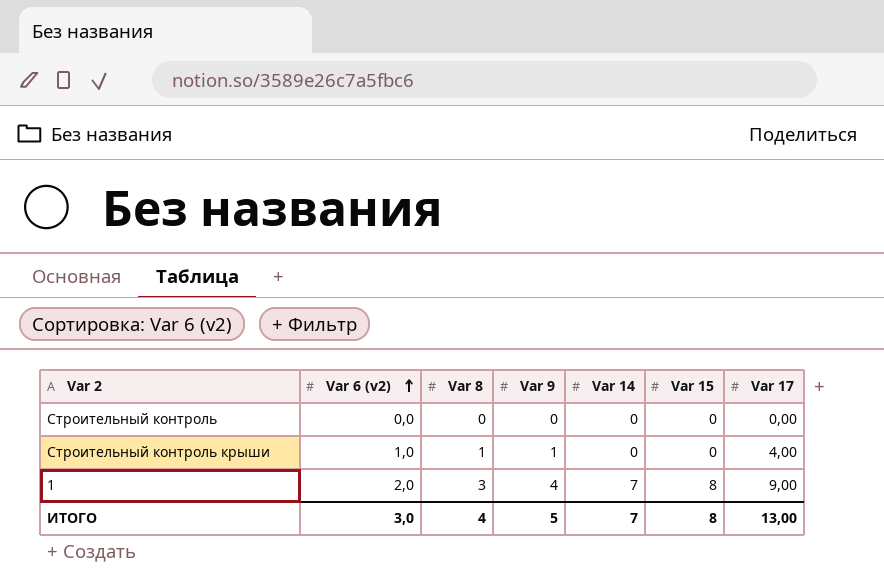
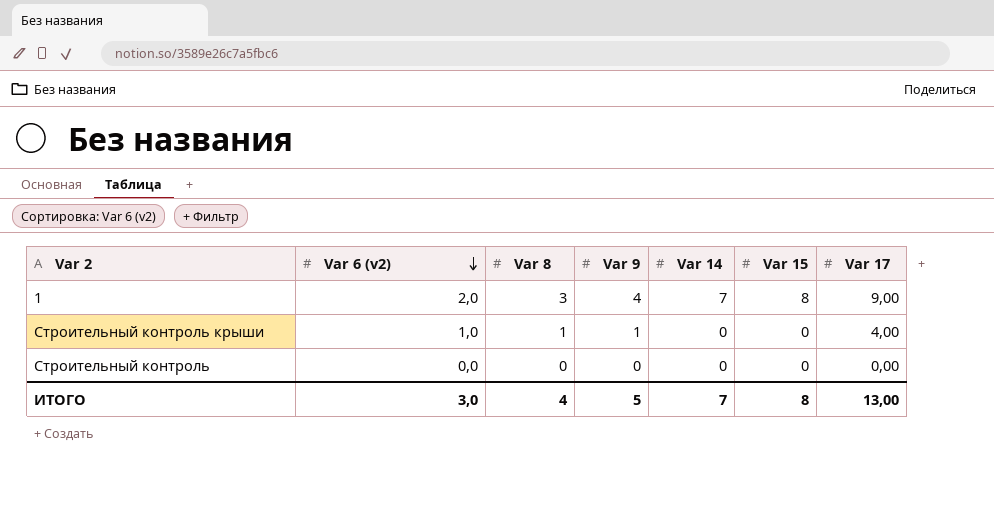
row order: Var 6 (v2) ascending -> Var 6 (v2) descending

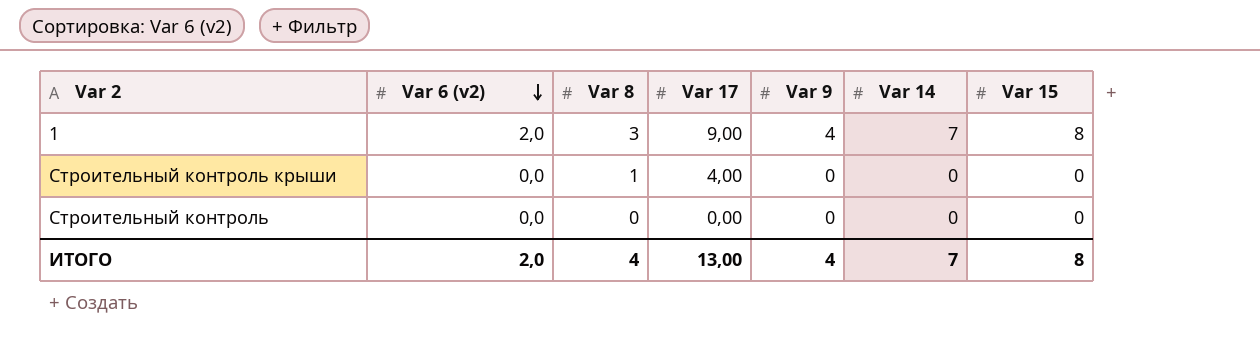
column Var 17 | position: 7 -> 4
Строительный контроль крыши | Var 6 (v2): 1,0 -> 0,0
Строительный контроль крыши | Var 9: 1 -> 0
ИТОГО | Var 6 (v2): 3,0 -> 2,0
ИТОГО | Var 9: 5 -> 4

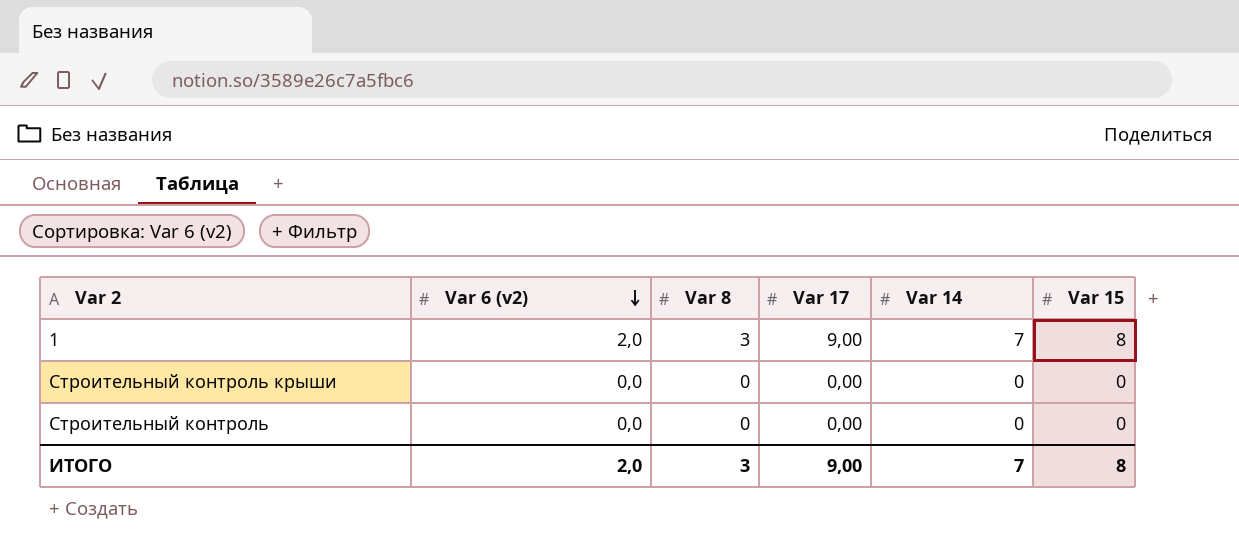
column Var 9 | position: 5 -> none
Строительный контроль крыши | Var 8: 1 -> 0
Строительный контроль крыши | Var 17: 4,00 -> 0,00
ИТОГО | Var 8: 4 -> 3
ИТОГО | Var 17: 13,00 -> 9,00

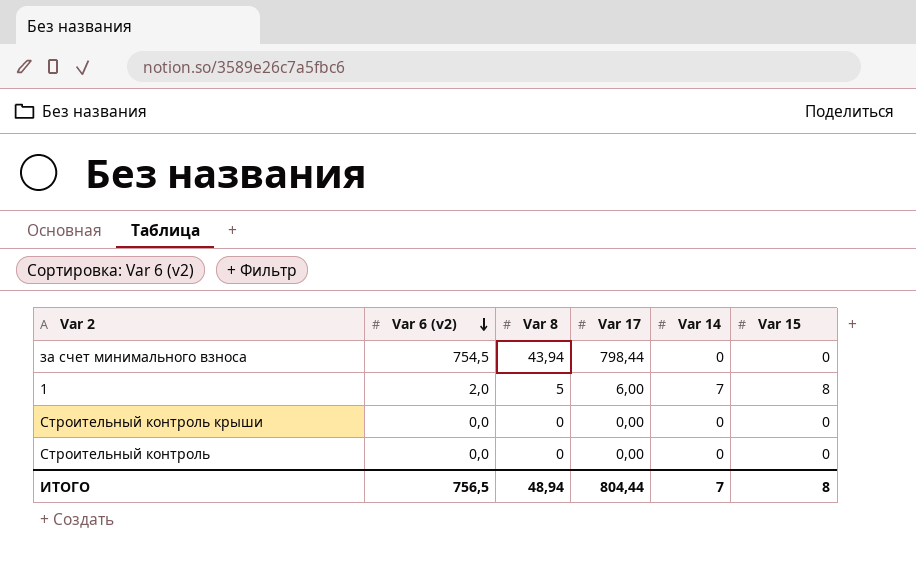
row за счет минимального взноса: none -> 754,5 | 43,94 | 798,44 | 0 | 0
1 | Var 8: 3 -> 5
1 | Var 17: 9,00 -> 6,00
ИТОГО | Var 6 (v2): 2,0 -> 756,5
ИТОГО | Var 8: 3 -> 48,94
ИТОГО | Var 17: 9,00 -> 804,44

